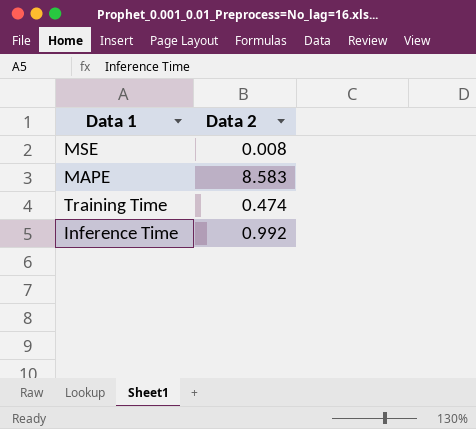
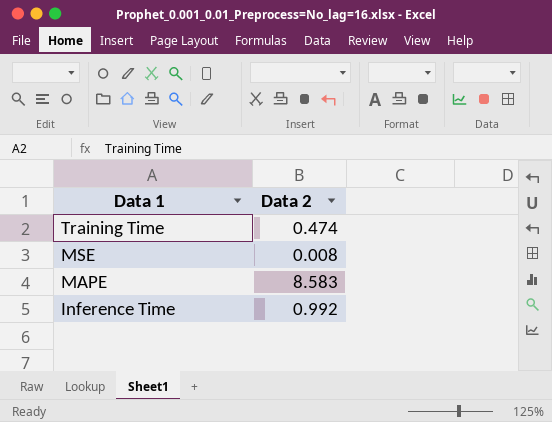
row order: none -> Data 1 descending

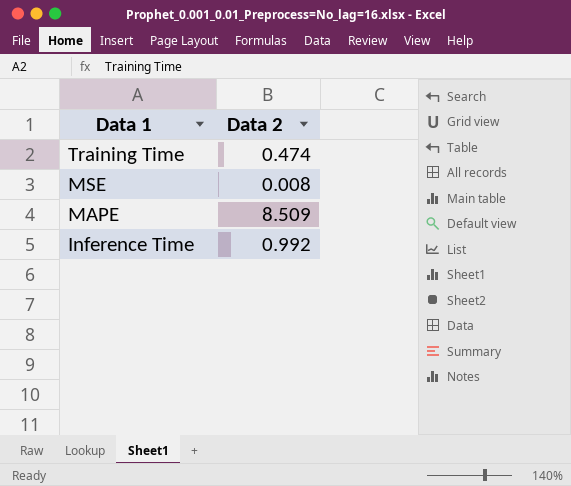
MAPE | Data 2: 8.583 -> 8.509

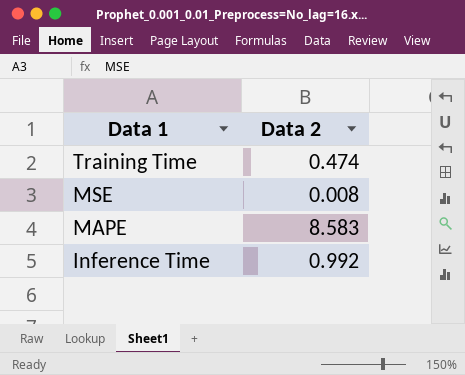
MAPE | Data 2: 8.509 -> 8.583

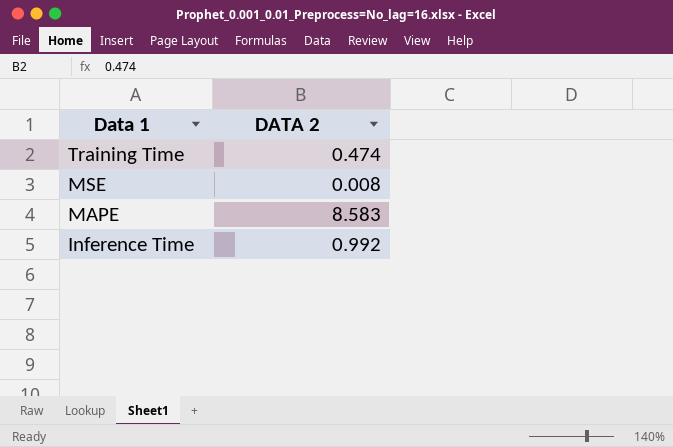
column name: Data 2 -> DATA 2

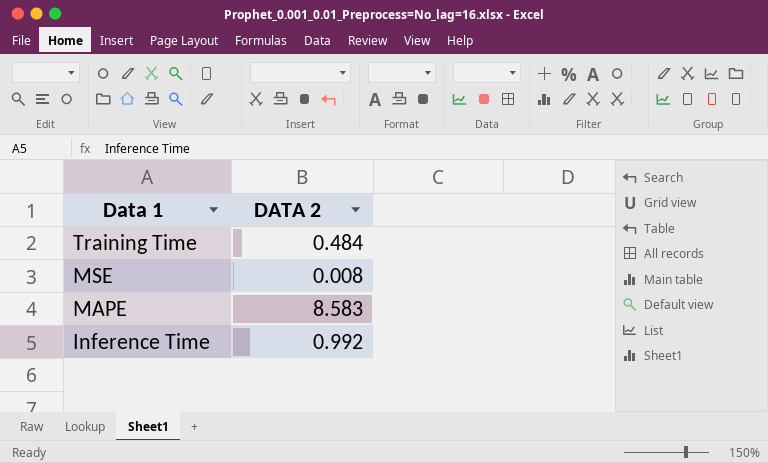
Training Time | DATA 2: 0.474 -> 0.484

